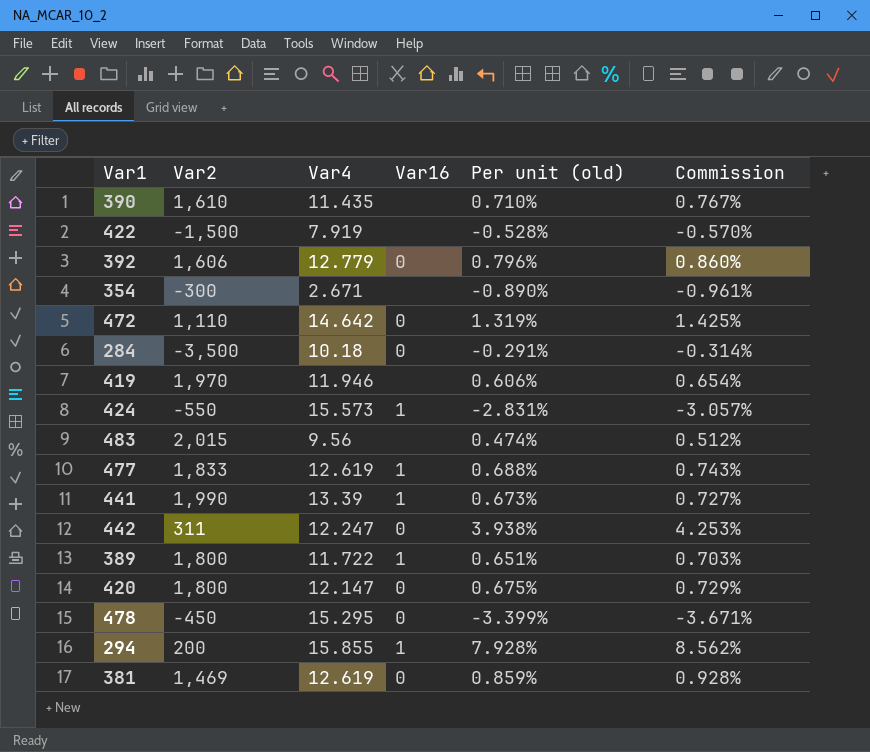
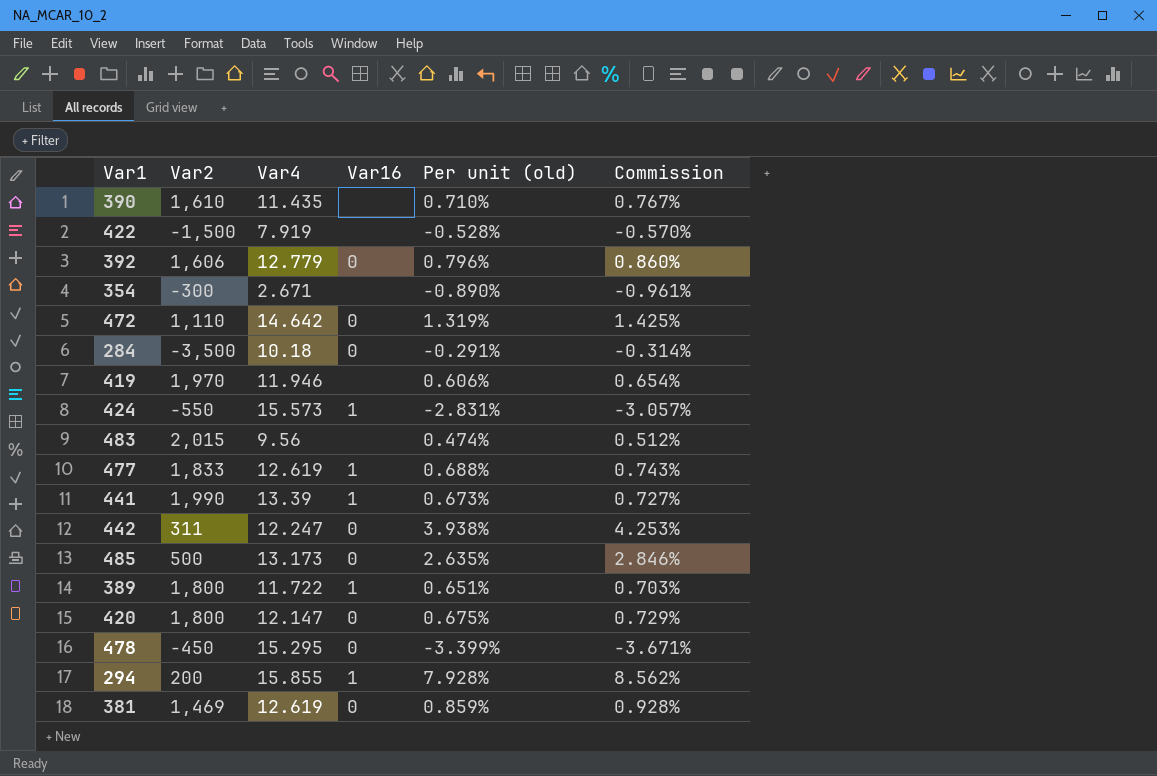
row 485: none -> 500 | 13.173 | 0 | 2.635% | 2.846%

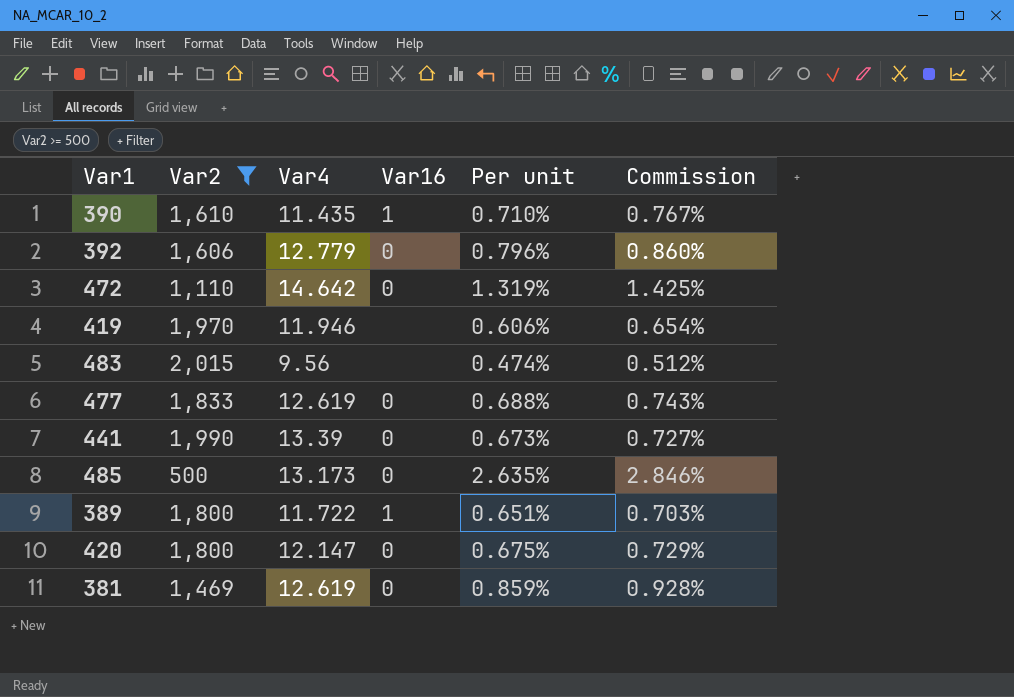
filter: none -> Var2 >= 500
column name: Per unit (old) -> Per unit
390 | Var16: none -> 1
477 | Var16: 1 -> 0
441 | Var16: 1 -> 0

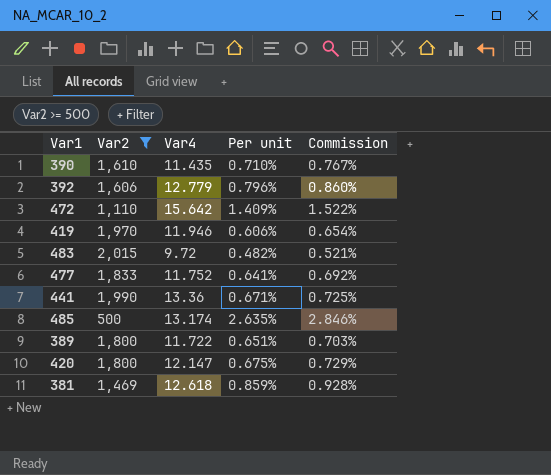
column Var16 | position: 4 -> none
472 | Var4: 14.642 -> 15.642
472 | Per unit: 1.319% -> 1.409%
472 | Commission: 1.425% -> 1.522%
483 | Var4: 9.56 -> 9.72
483 | Per unit: 0.474% -> 0.482%
483 | Commission: 0.512% -> 0.521%
477 | Var4: 12.619 -> 11.752
477 | Per unit: 0.688% -> 0.641%
477 | Commission: 0.743% -> 0.692%
441 | Var4: 13.39 -> 13.36
441 | Per unit: 0.673% -> 0.671%
441 | Commission: 0.727% -> 0.725%
485 | Var4: 13.173 -> 13.174
381 | Var4: 12.619 -> 12.618

